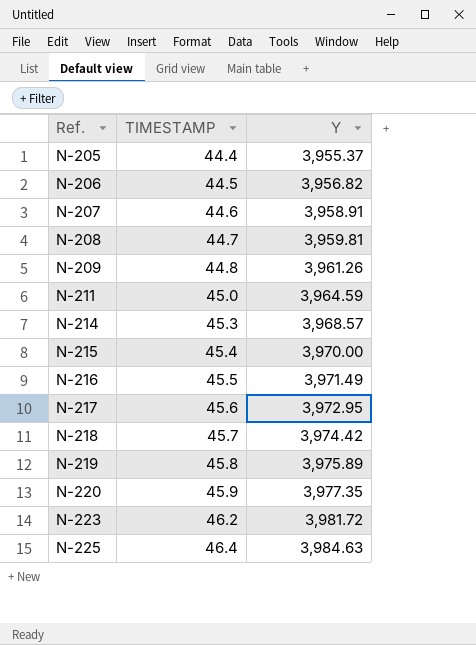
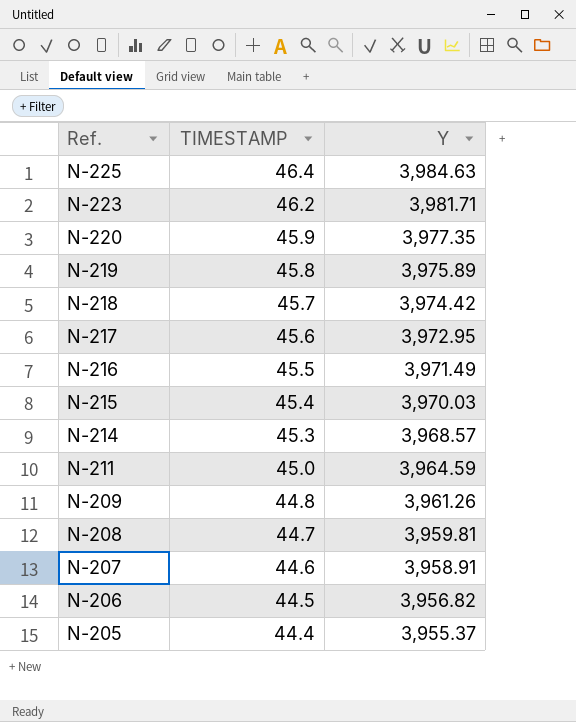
row order: Ref. ascending -> Ref. descending
N-223 | Y: 3,981.72 -> 3,981.71
N-215 | Y: 3,970.00 -> 3,970.03

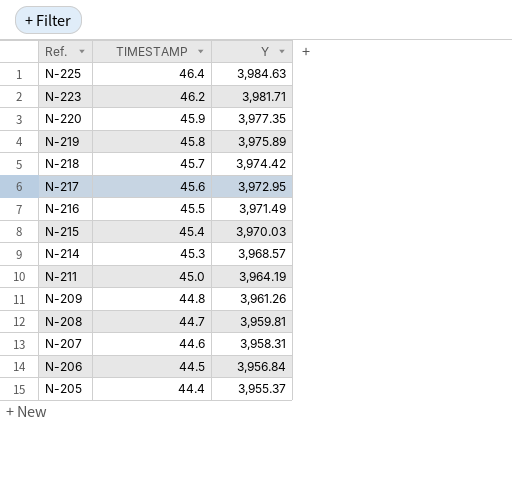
N-211 | Y: 3,964.59 -> 3,964.19
N-207 | Y: 3,958.91 -> 3,958.31
N-206 | Y: 3,956.82 -> 3,956.84

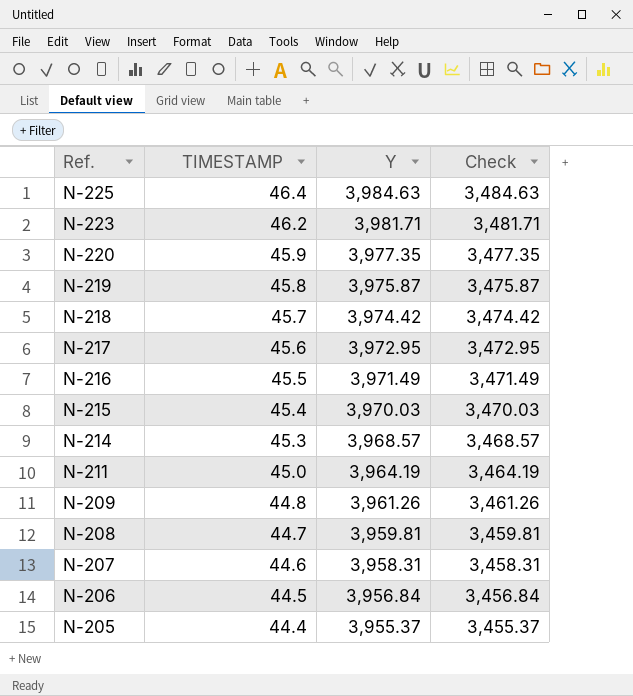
column Check | formula: none -> [Y] - 500
N-219 | Y: 3,975.89 -> 3,975.87

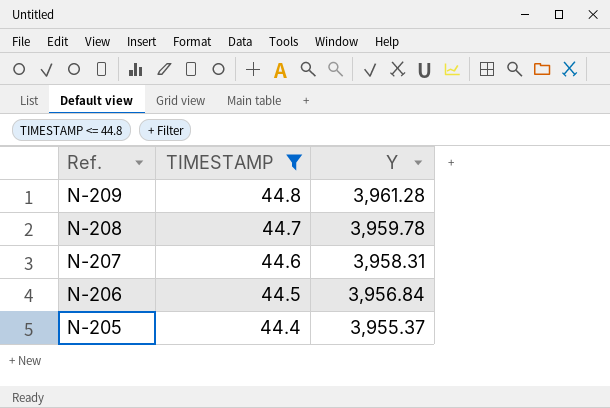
filter: none -> TIMESTAMP <= 44.8
column Check | formula: [Y] - 500 -> none
N-209 | Y: 3,961.26 -> 3,961.28
N-208 | Y: 3,959.81 -> 3,959.78

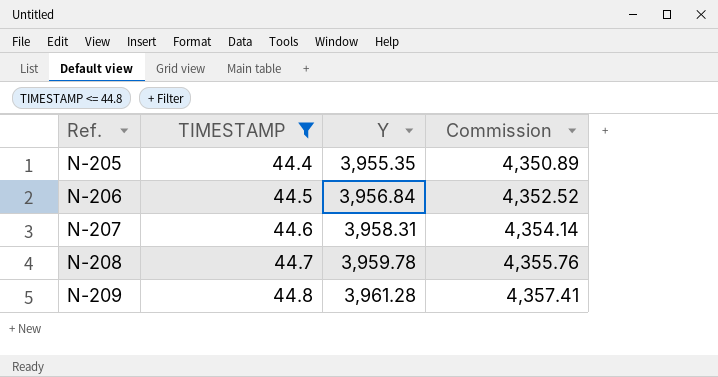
row order: Ref. descending -> Ref. ascending
column Commission | formula: none -> [Y] * 1.1
N-205 | Y: 3,955.37 -> 3,955.35

